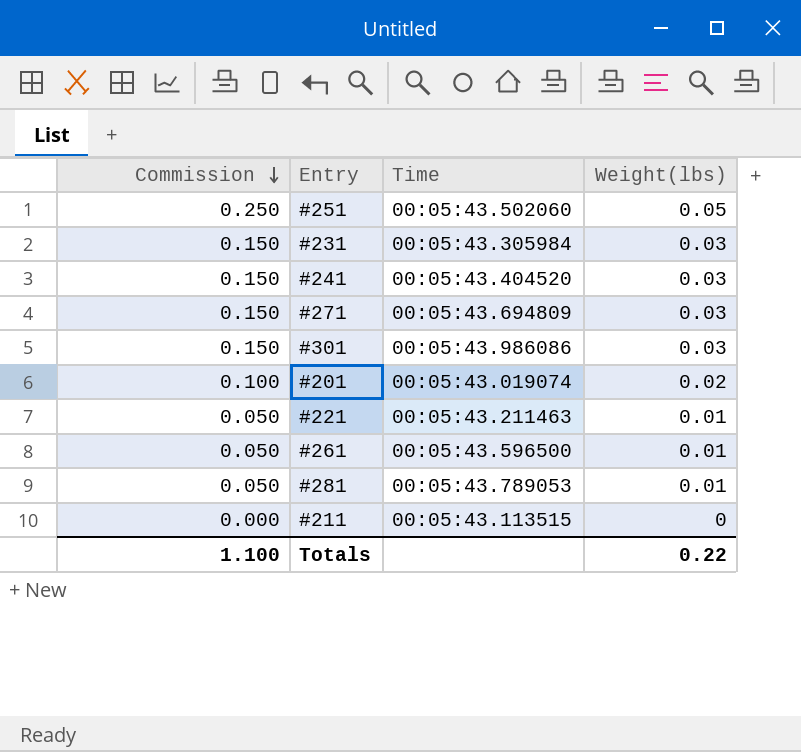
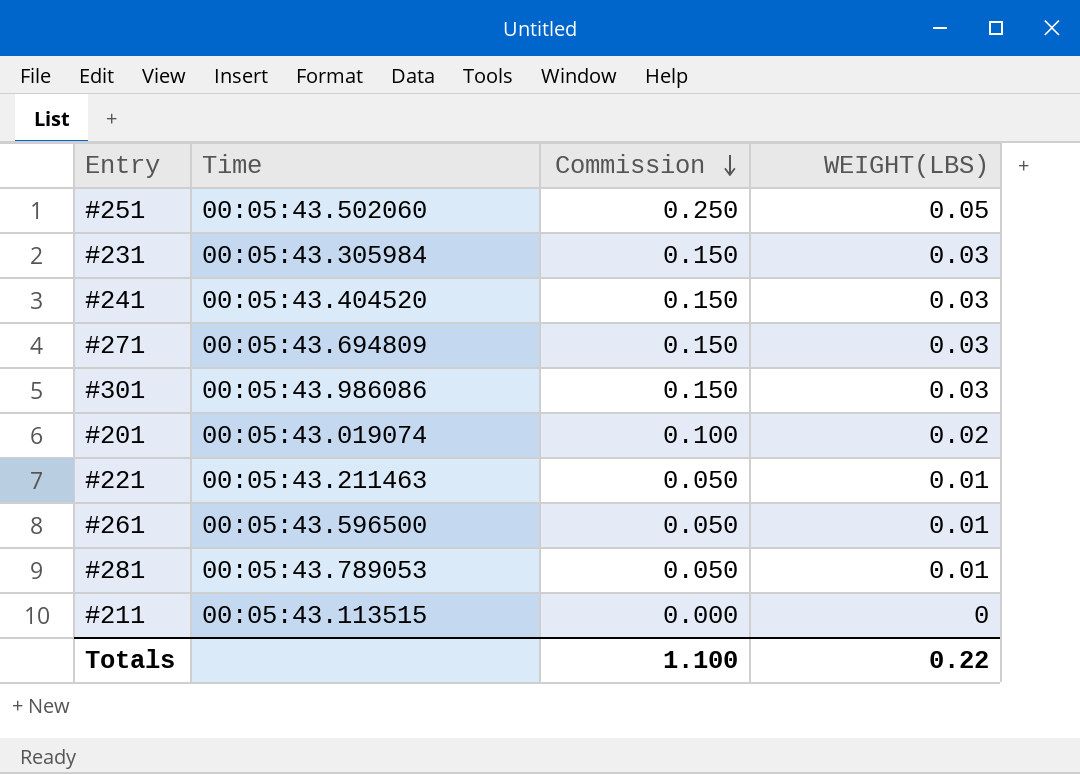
column Commission | position: 1 -> 3
column name: Weight(lbs) -> WEIGHT(LBS)

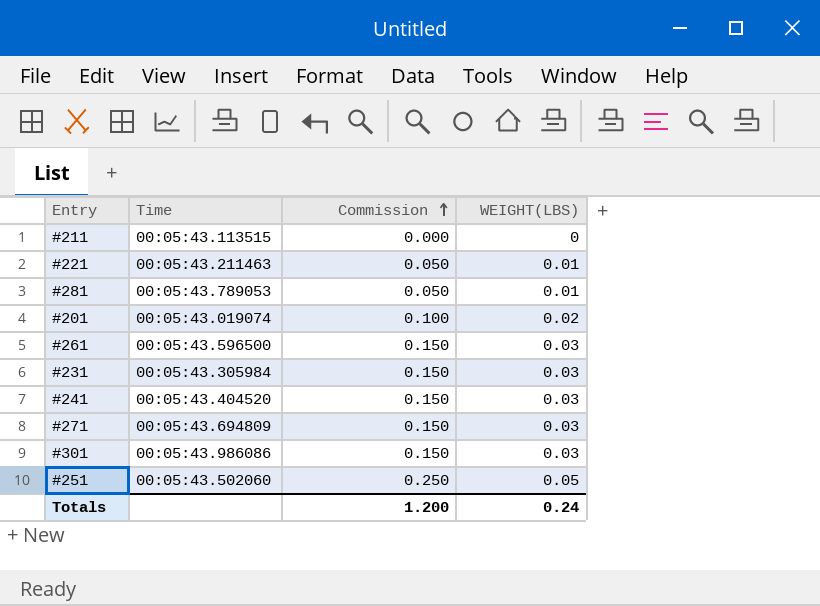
row order: Commission descending -> Commission ascending
#261 | Commission: 0.050 -> 0.150
#261 | WEIGHT(LBS): 0.01 -> 0.03
Totals | Commission: 1.100 -> 1.200
Totals | WEIGHT(LBS): 0.22 -> 0.24

